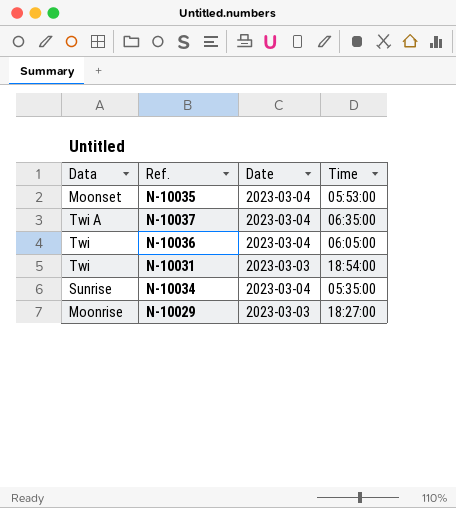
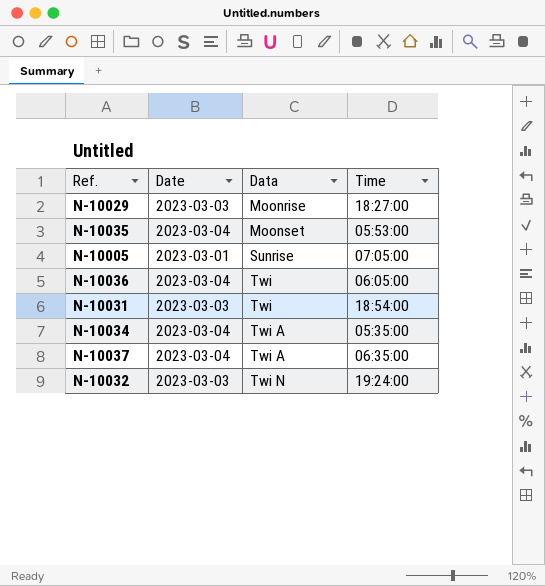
row order: none -> Data ascending
column Data | position: 1 -> 3
row N-10005: none -> 2023-03-01 | Sunrise | 07:05:00
N-10034 | Data: Sunrise -> Twi A
row N-10032: none -> 2023-03-03 | Twi N | 19:24:00

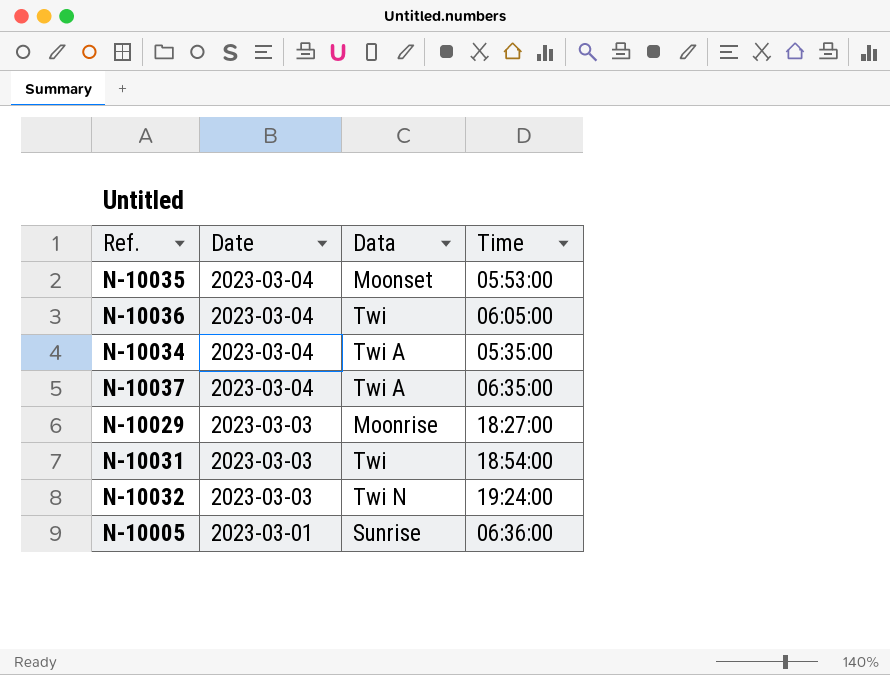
row order: Data ascending -> Date descending
N-10005 | Time: 07:05:00 -> 06:36:00

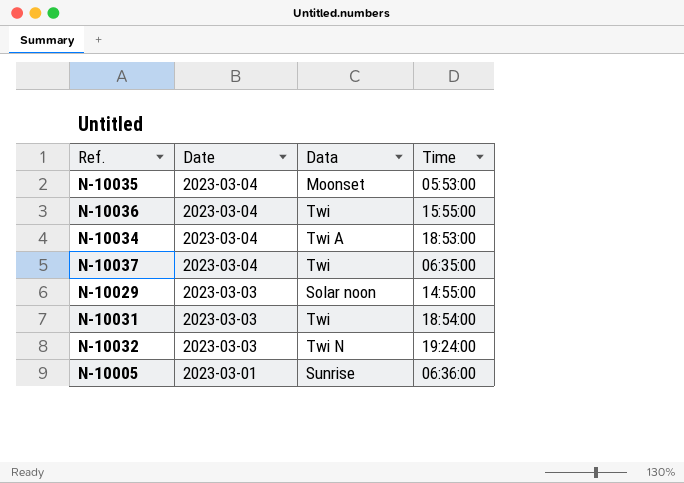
N-10036 | Time: 06:05:00 -> 15:55:00
N-10034 | Time: 05:35:00 -> 18:53:00
N-10037 | Data: Twi A -> Twi
N-10029 | Data: Moonrise -> Solar noon
N-10029 | Time: 18:27:00 -> 14:55:00

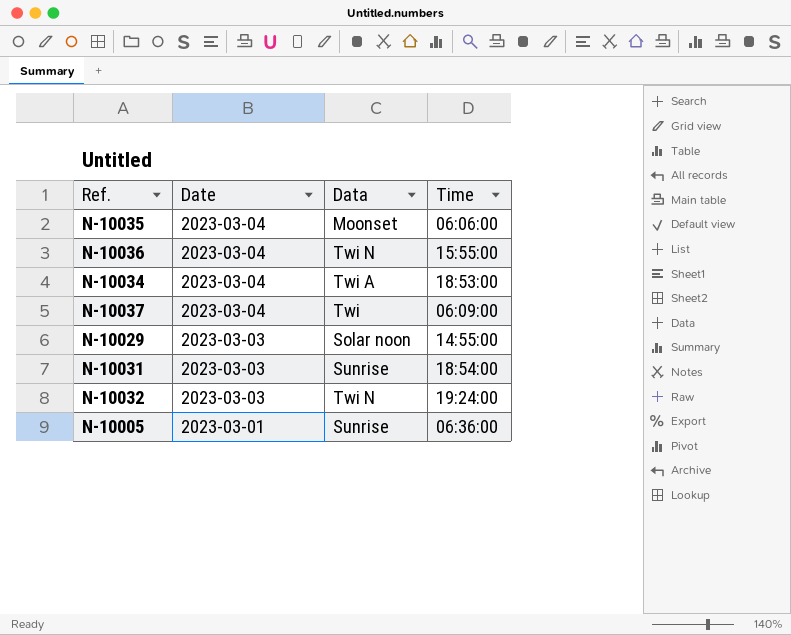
N-10035 | Time: 05:53:00 -> 06:06:00
N-10036 | Data: Twi -> Twi N
N-10037 | Time: 06:35:00 -> 06:09:00
N-10031 | Data: Twi -> Sunrise

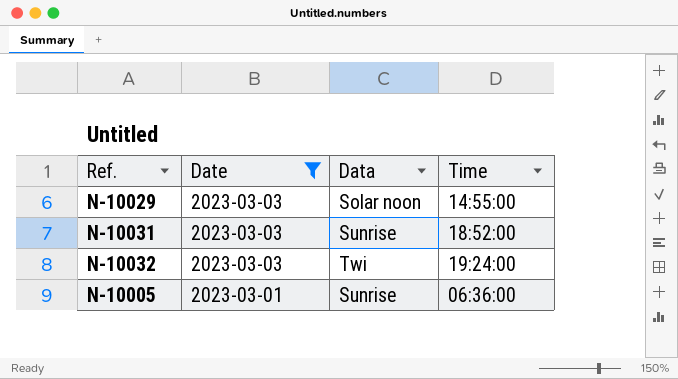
filter: none -> Date != 2023-03-04
N-10031 | Time: 18:54:00 -> 18:52:00
N-10032 | Data: Twi N -> Twi

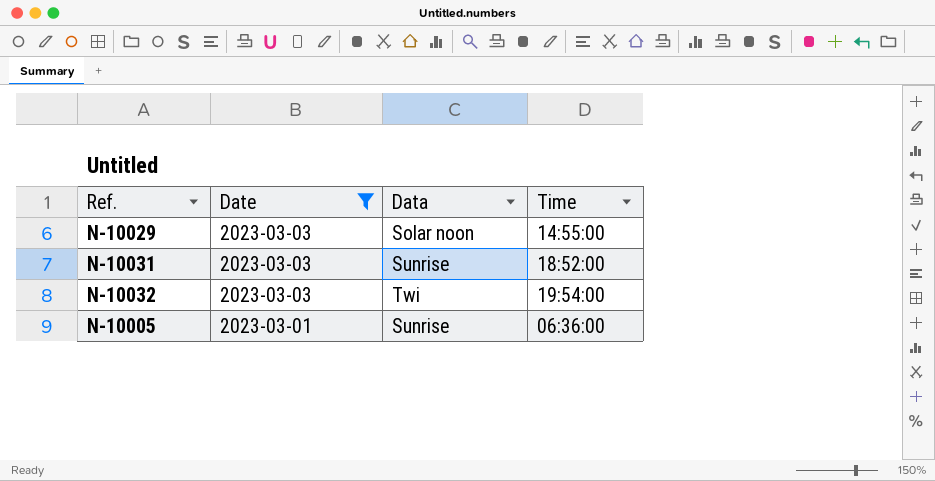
N-10032 | Time: 19:24:00 -> 19:54:00

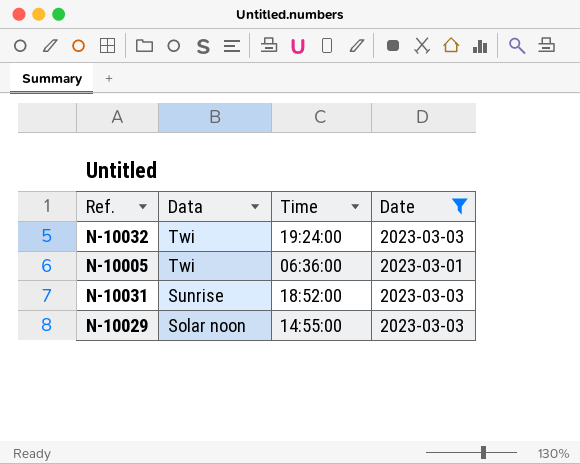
row order: Date descending -> Data descending
column Date | position: 2 -> 4
N-10032 | Time: 19:54:00 -> 19:24:00
N-10005 | Data: Sunrise -> Twi

